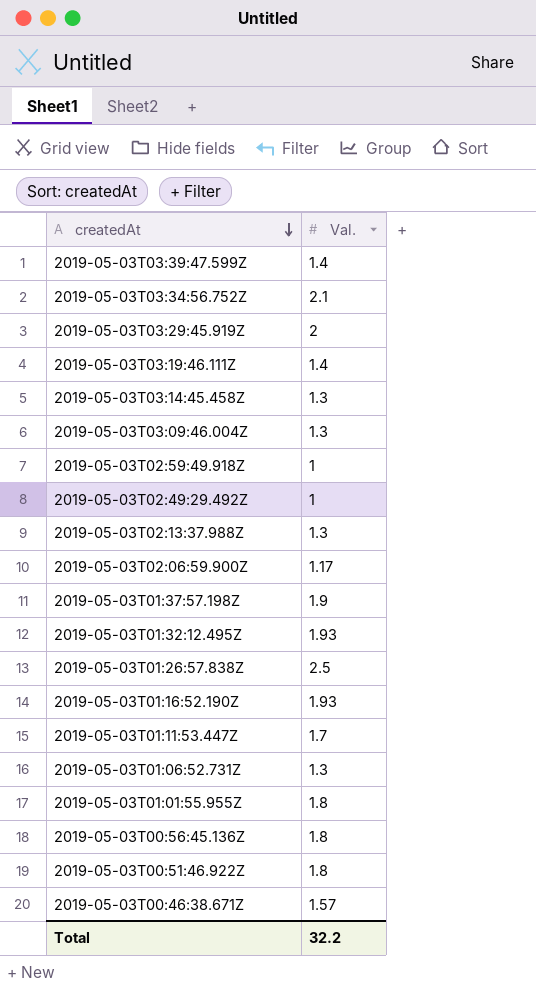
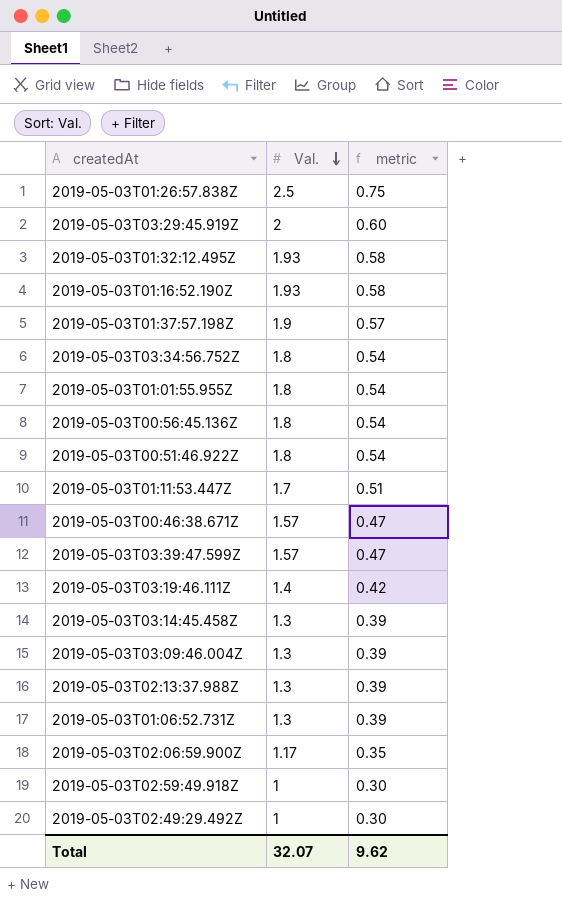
row order: createdAt descending -> Val. descending
column metric | formula: none -> [Val.] * 0.3
2019-05-03T03:34:56.752Z | Val.: 2.1 -> 1.8
2019-05-03T03:39:47.599Z | Val.: 1.4 -> 1.57
Total | Val.: 32.2 -> 32.07

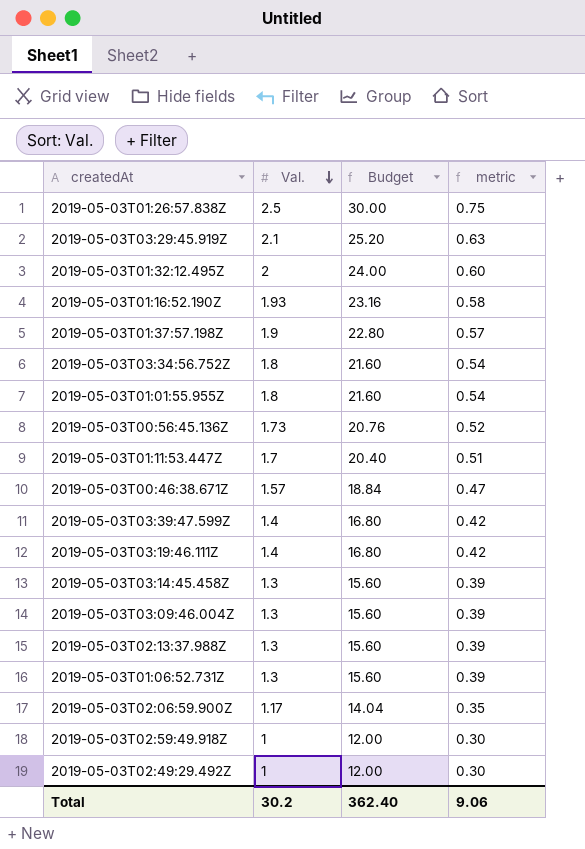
column Budget | formula: none -> [Val.] * 12
row 2019-05-03T00:51:46.922Z: 1.8 | 0.54 -> none
2019-05-03T03:29:45.919Z | Val.: 2 -> 2.1
2019-05-03T03:29:45.919Z | metric: 0.60 -> 0.63
2019-05-03T01:32:12.495Z | Val.: 1.93 -> 2
2019-05-03T01:32:12.495Z | metric: 0.58 -> 0.60
2019-05-03T00:56:45.136Z | Val.: 1.8 -> 1.73
2019-05-03T00:56:45.136Z | metric: 0.54 -> 0.52
2019-05-03T03:39:47.599Z | Val.: 1.57 -> 1.4
2019-05-03T03:39:47.599Z | metric: 0.47 -> 0.42
Total | Val.: 32.07 -> 30.2
Total | metric: 9.62 -> 9.06

